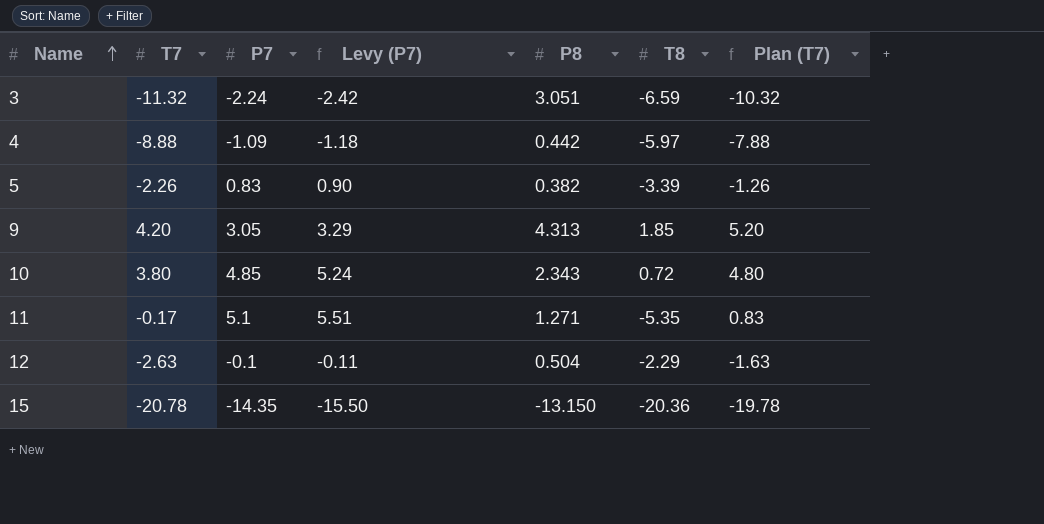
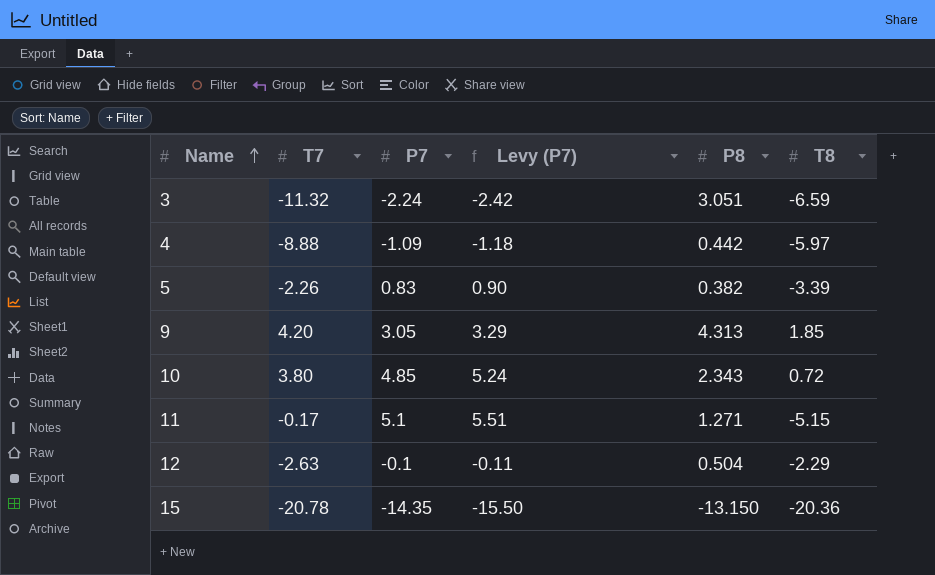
column Plan (T7) | formula: [T7] + 1 -> none
11 | T8: -5.35 -> -5.15

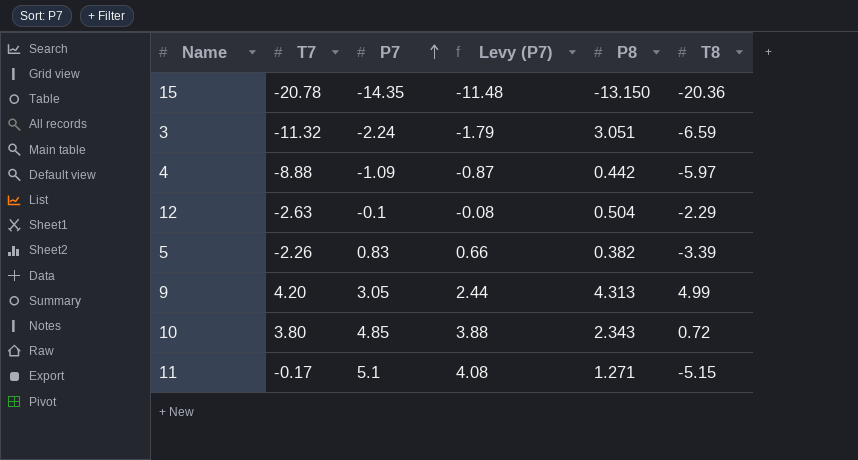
row order: Name ascending -> P7 ascending
column Levy (P7) | formula: [P7] * 1.08 -> [P7] * 0.8
9 | T8: 1.85 -> 4.99

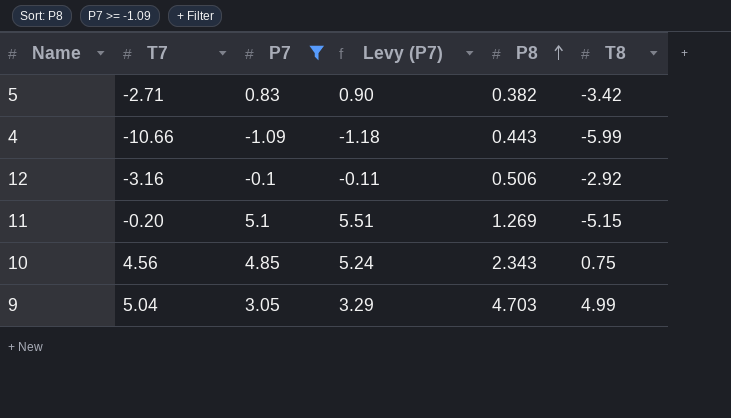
filter: none -> P7 >= -1.09
row order: P7 ascending -> P8 ascending
column Levy (P7) | formula: [P7] * 0.8 -> [P7] * 1.08
5 | T7: -2.26 -> -2.71
5 | T8: -3.39 -> -3.42
4 | T7: -8.88 -> -10.66
4 | P8: 0.442 -> 0.443
4 | T8: -5.97 -> -5.99
12 | T7: -2.63 -> -3.16
12 | P8: 0.504 -> 0.506
12 | T8: -2.29 -> -2.92
11 | T7: -0.17 -> -0.20
11 | P8: 1.271 -> 1.269
10 | T7: 3.80 -> 4.56
10 | T8: 0.72 -> 0.75
9 | T7: 4.20 -> 5.04
9 | P8: 4.313 -> 4.703

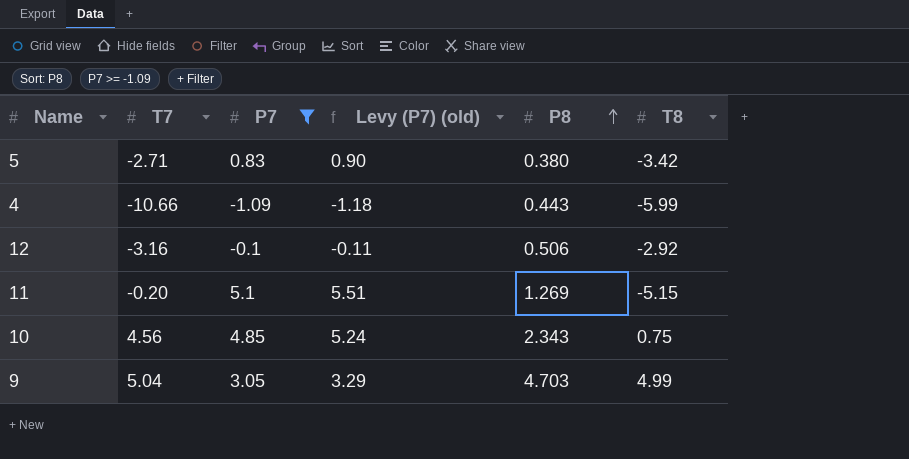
column name: Levy (P7) -> Levy (P7) (old)
5 | P8: 0.382 -> 0.380

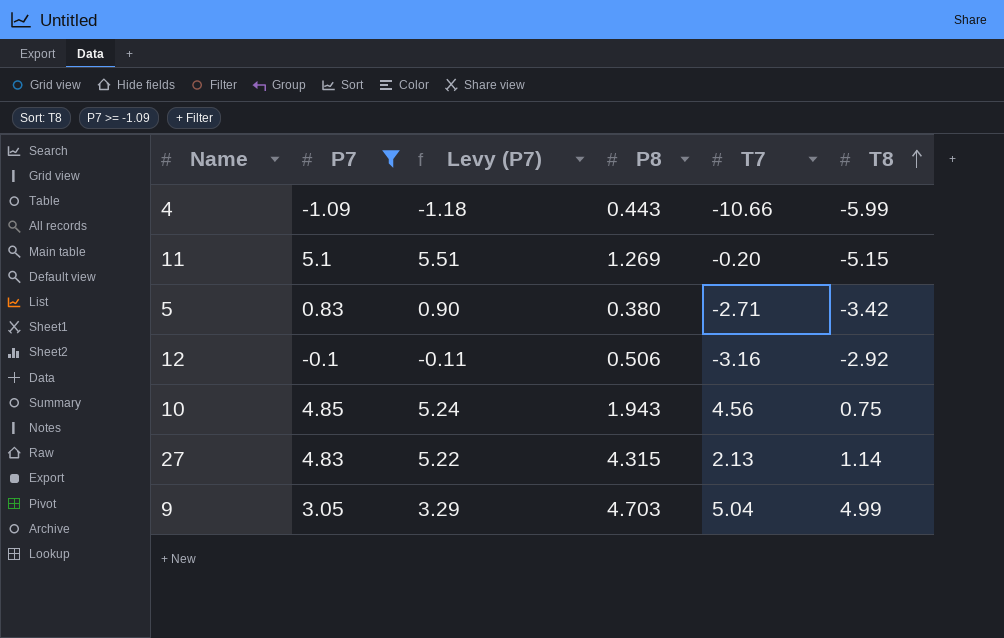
row order: P8 ascending -> T8 ascending
column name: Levy (P7) (old) -> Levy (P7)
column T7 | position: 2 -> 5
10 | P8: 2.343 -> 1.943
row 27: none -> 4.83 | 5.22 | 4.315 | 2.13 | 1.14

